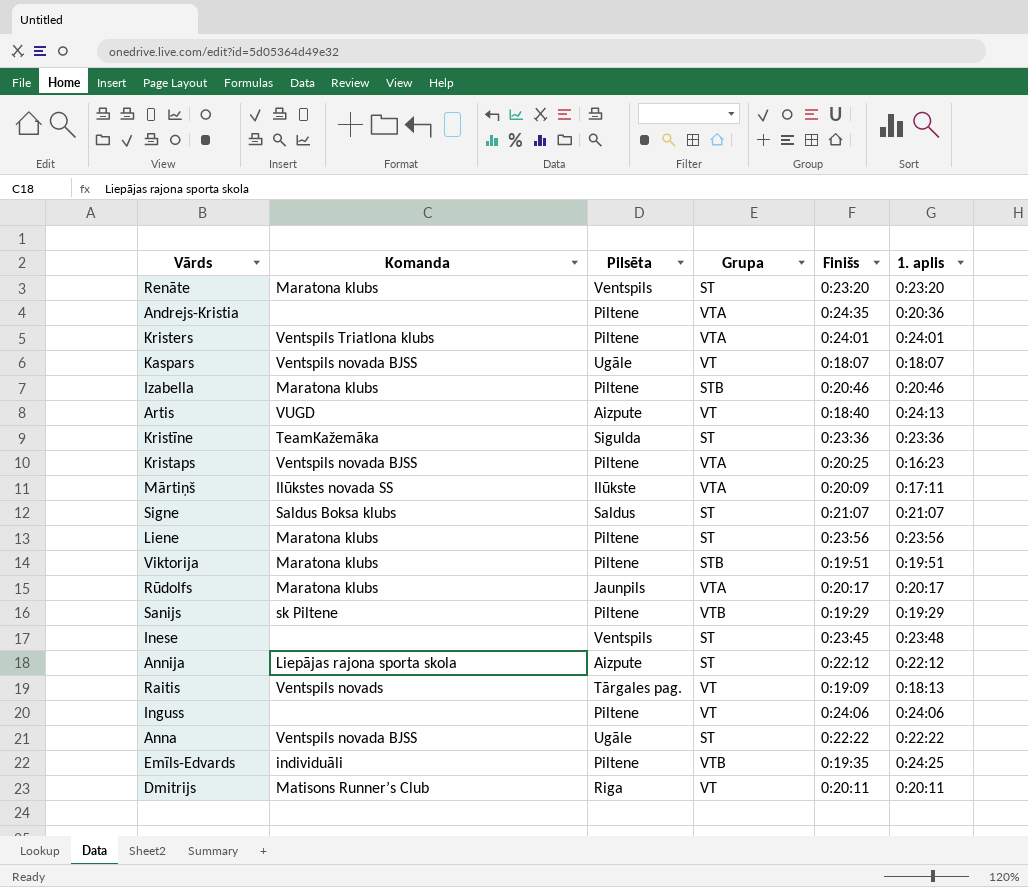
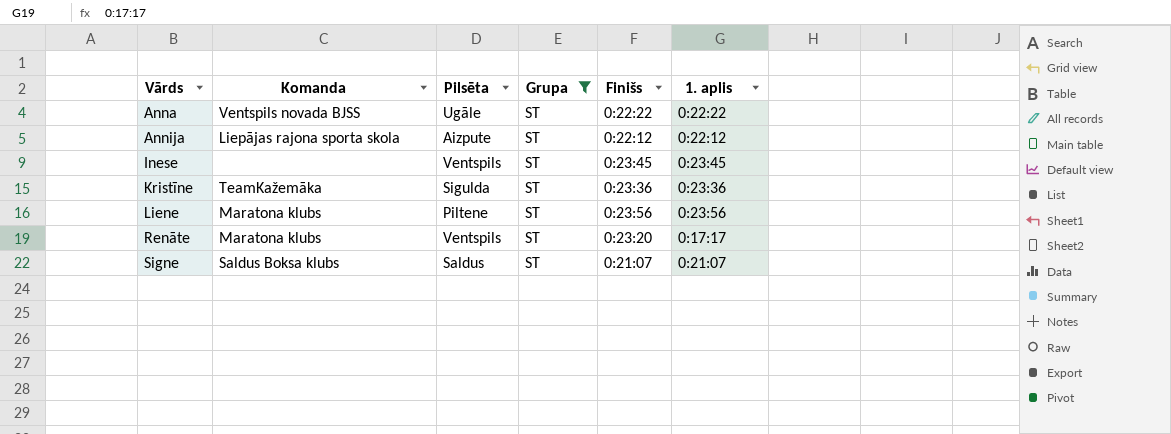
filter: none -> Grupa = ST
row order: none -> Vārds ascending
Inese | 1. aplis: 0:23:48 -> 0:23:45
Renāte | 1. aplis: 0:23:20 -> 0:17:17

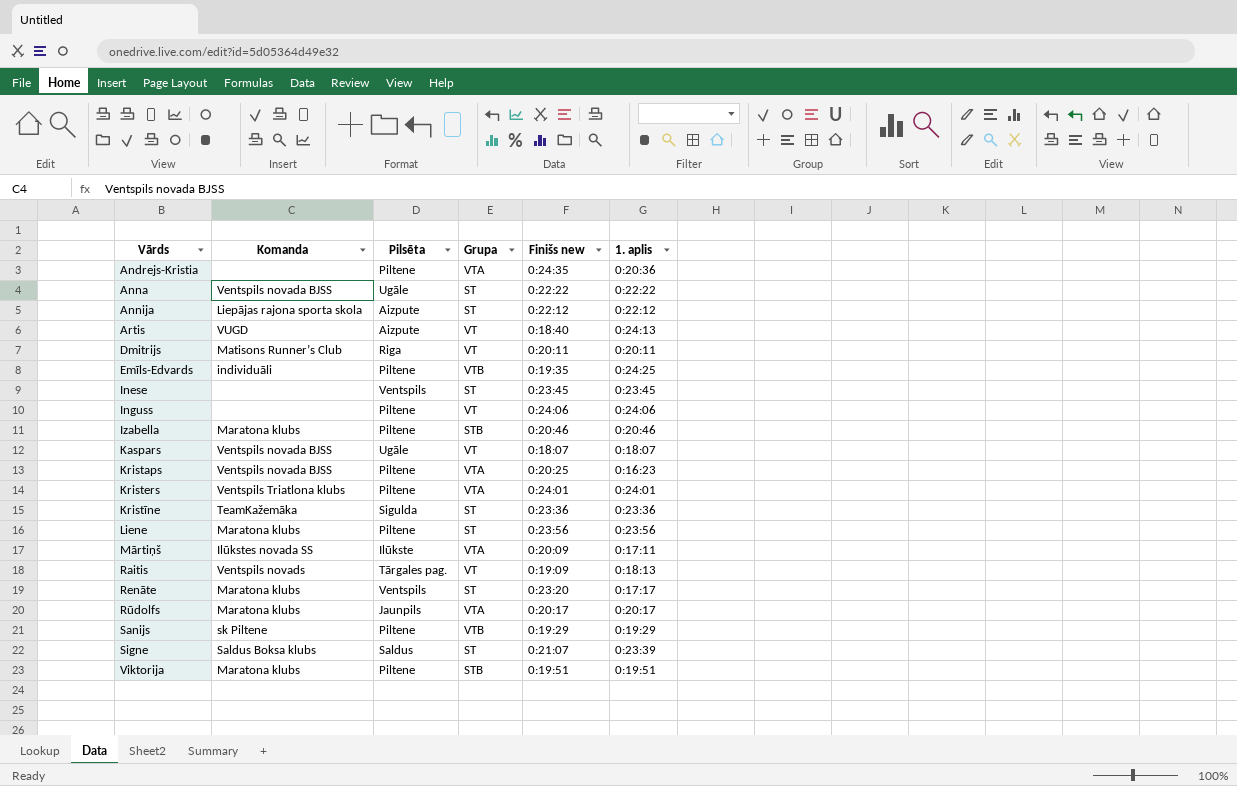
filter: Grupa = ST -> none
column name: Finišs -> Finišs new
Signe | 1. aplis: 0:21:07 -> 0:23:39

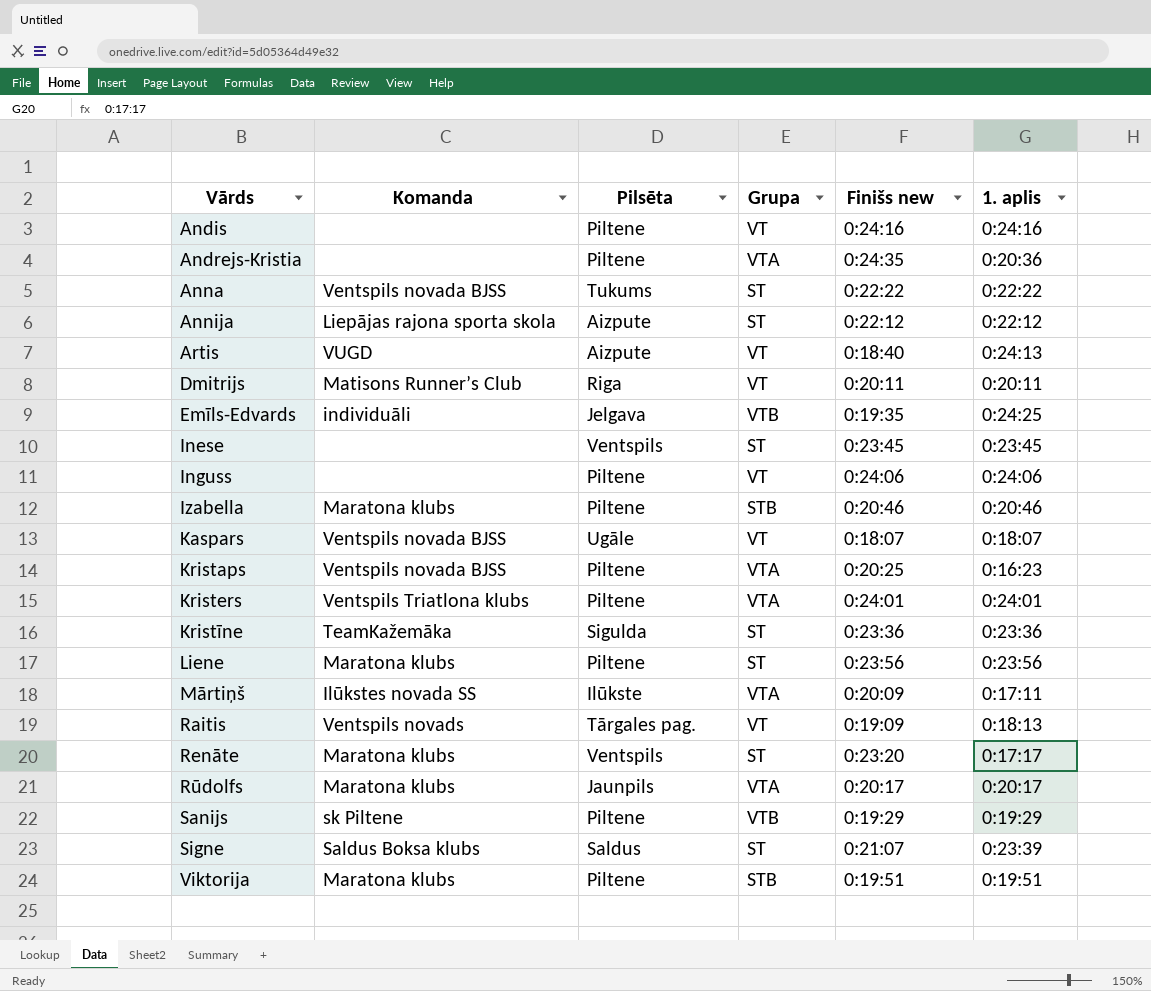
row Andis: none -> none | Piltene | VT | 0:24:16 | 0:24:16
Anna | Pilsēta: Ugāle -> Tukums
Emīls-Edvards | Pilsēta: Piltene -> Jelgava

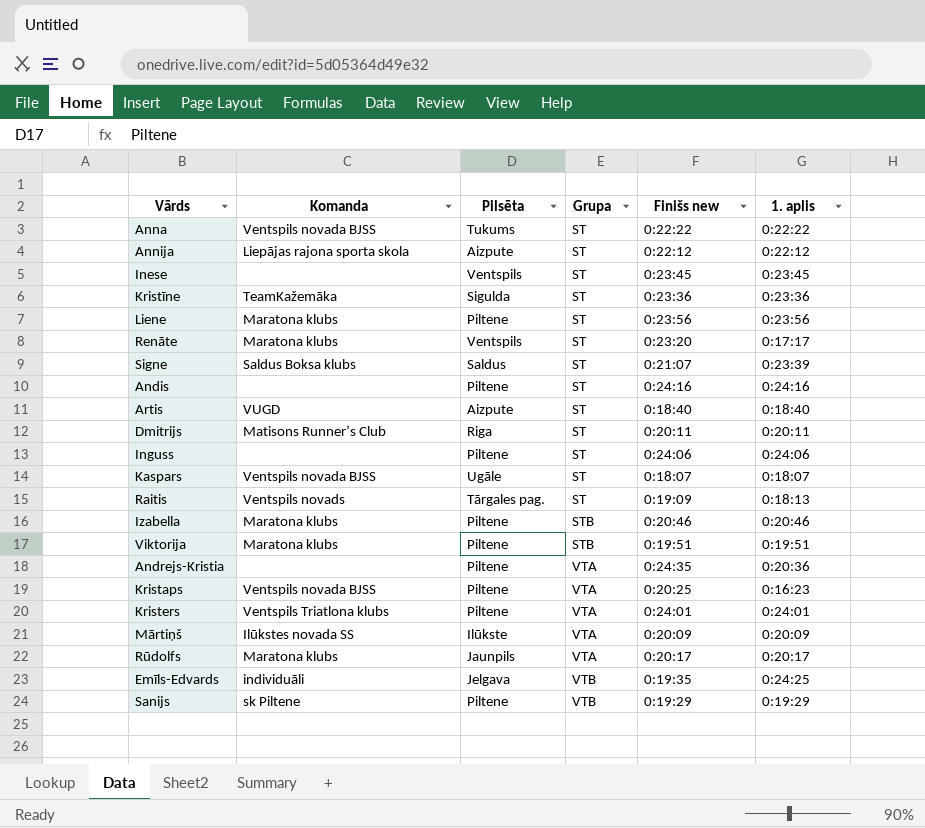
row order: Vārds ascending -> Grupa ascending
Andis | Grupa: VT -> ST
Artis | Grupa: VT -> ST
Artis | 1. aplis: 0:24:13 -> 0:18:40
Dmitrijs | Grupa: VT -> ST
Inguss | Grupa: VT -> ST
Kaspars | Grupa: VT -> ST
Raitis | Grupa: VT -> ST
Mārtiņš | 1. aplis: 0:17:11 -> 0:20:09

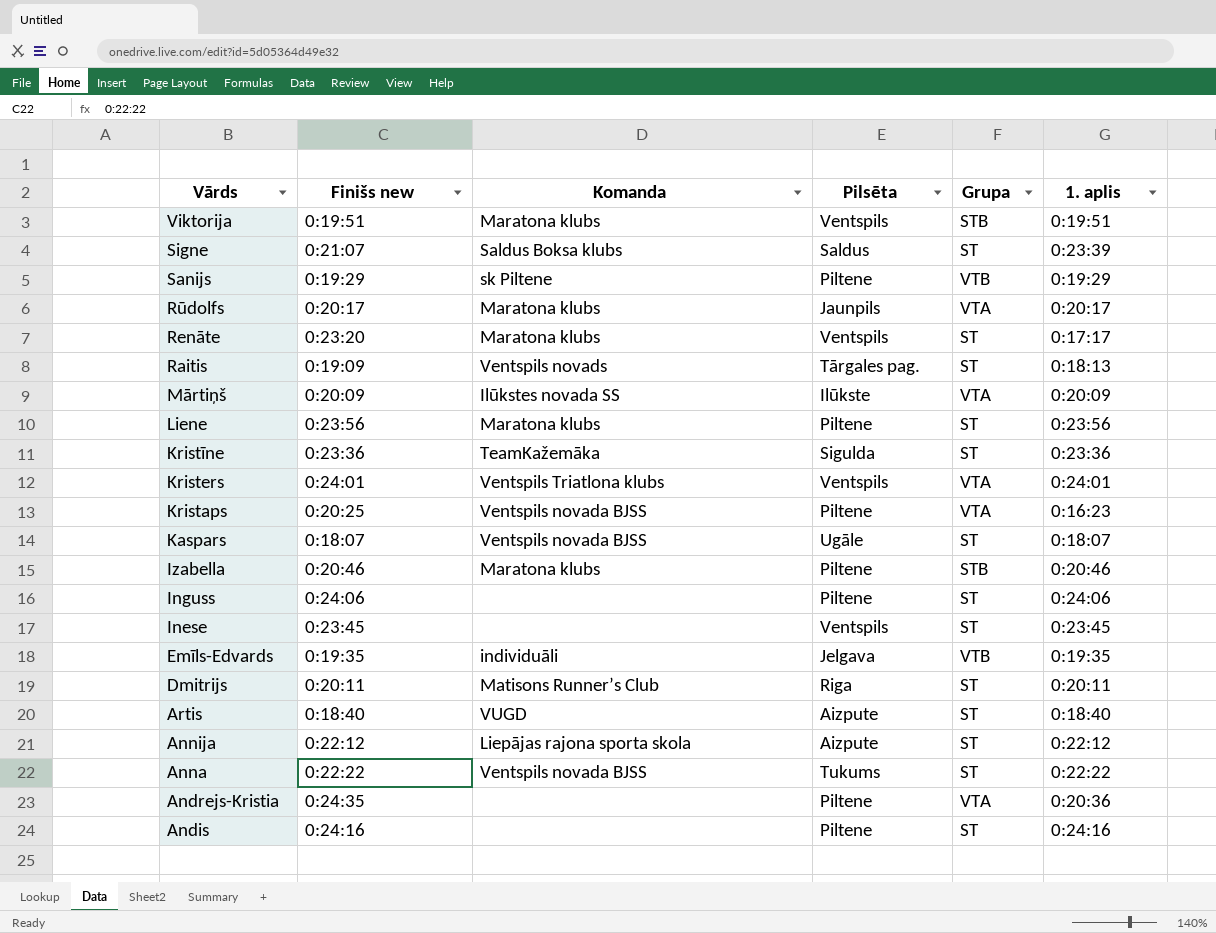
row order: Grupa ascending -> Vārds descending
column Finišs new | position: 5 -> 2
Viktorija | Pilsēta: Piltene -> Ventspils
Kristers | Pilsēta: Piltene -> Ventspils
Emīls-Edvards | 1. aplis: 0:24:25 -> 0:19:35

